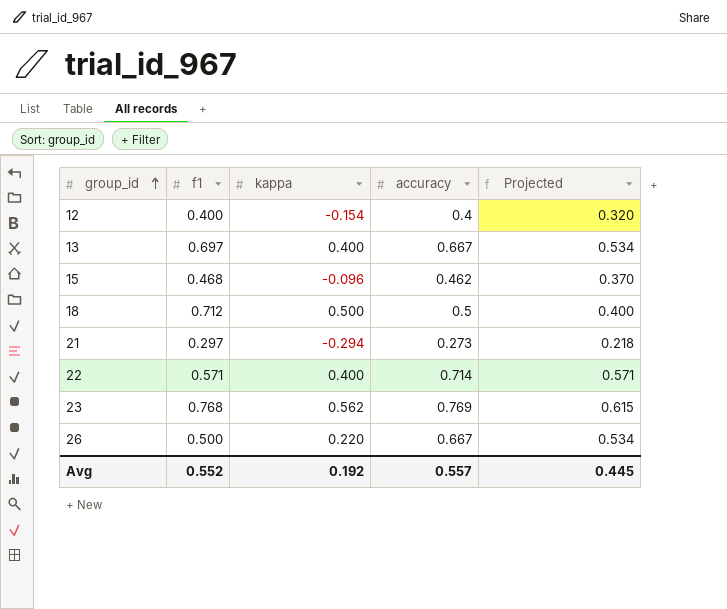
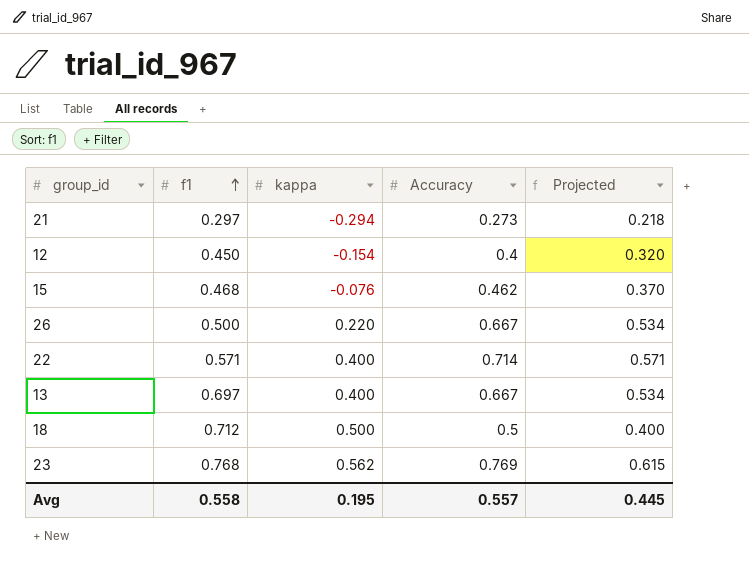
row order: group_id ascending -> f1 ascending
column name: accuracy -> Accuracy
12 | f1: 0.400 -> 0.450
15 | kappa: -0.096 -> -0.076
Avg | f1: 0.552 -> 0.558
Avg | kappa: 0.192 -> 0.195

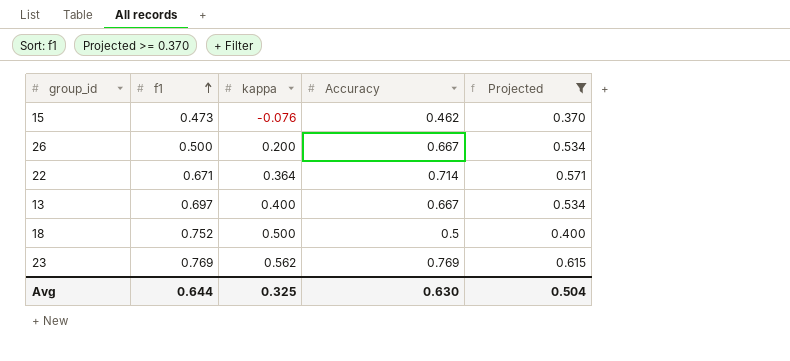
filter: none -> Projected >= 0.370
15 | f1: 0.468 -> 0.473
26 | kappa: 0.220 -> 0.200
22 | f1: 0.571 -> 0.671
22 | kappa: 0.400 -> 0.364
18 | f1: 0.712 -> 0.752
23 | f1: 0.768 -> 0.769
Avg | f1: 0.558 -> 0.644
Avg | kappa: 0.195 -> 0.325
Avg | Accuracy: 0.557 -> 0.630
Avg | Projected: 0.445 -> 0.504

